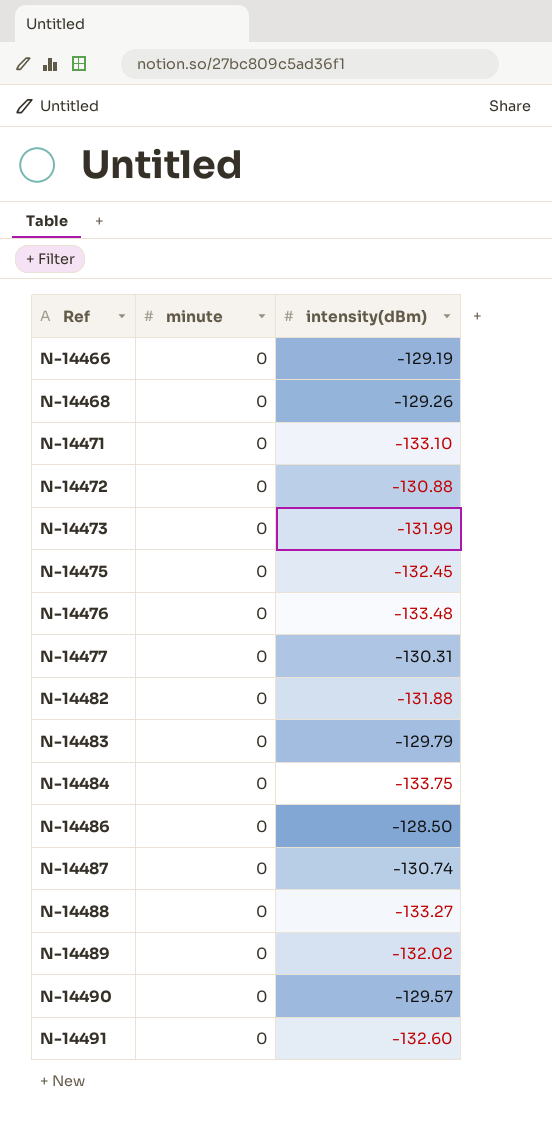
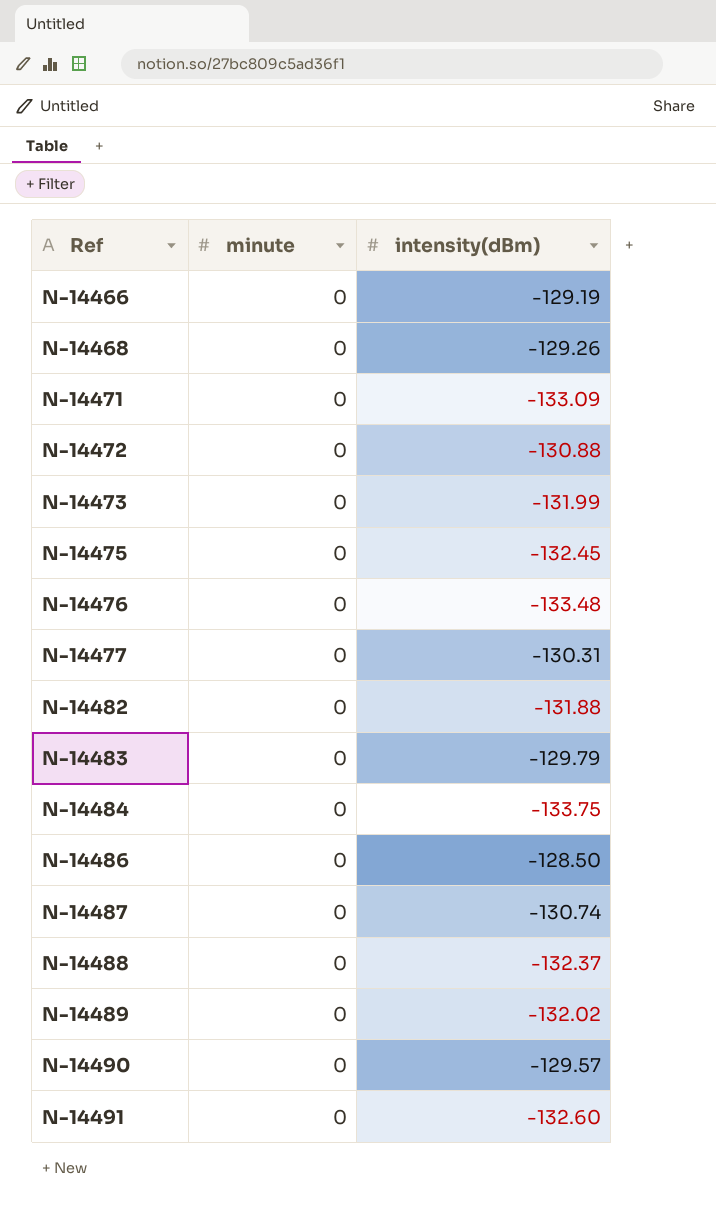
N-14471 | intensity(dBm): -133.10 -> -133.09
N-14488 | intensity(dBm): -133.27 -> -132.37

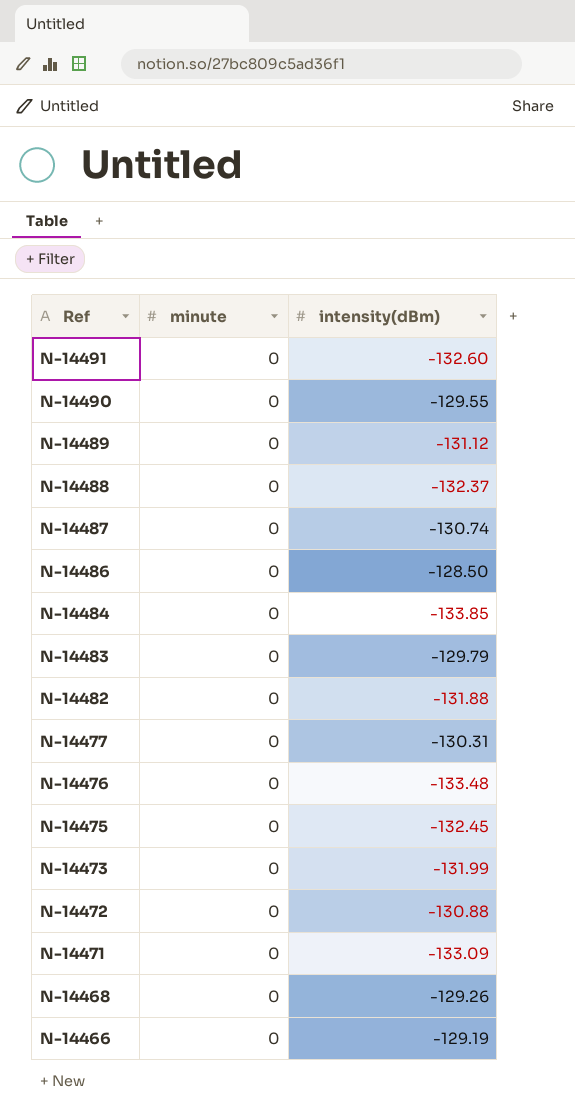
row order: Ref ascending -> Ref descending
N-14490 | intensity(dBm): -129.57 -> -129.55
N-14489 | intensity(dBm): -132.02 -> -131.12
N-14484 | intensity(dBm): -133.75 -> -133.85

